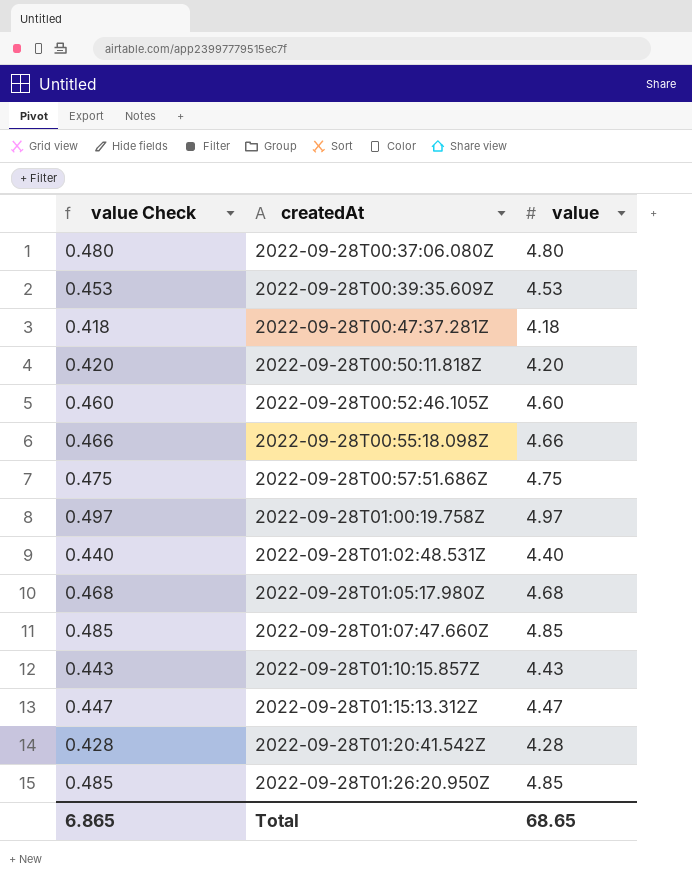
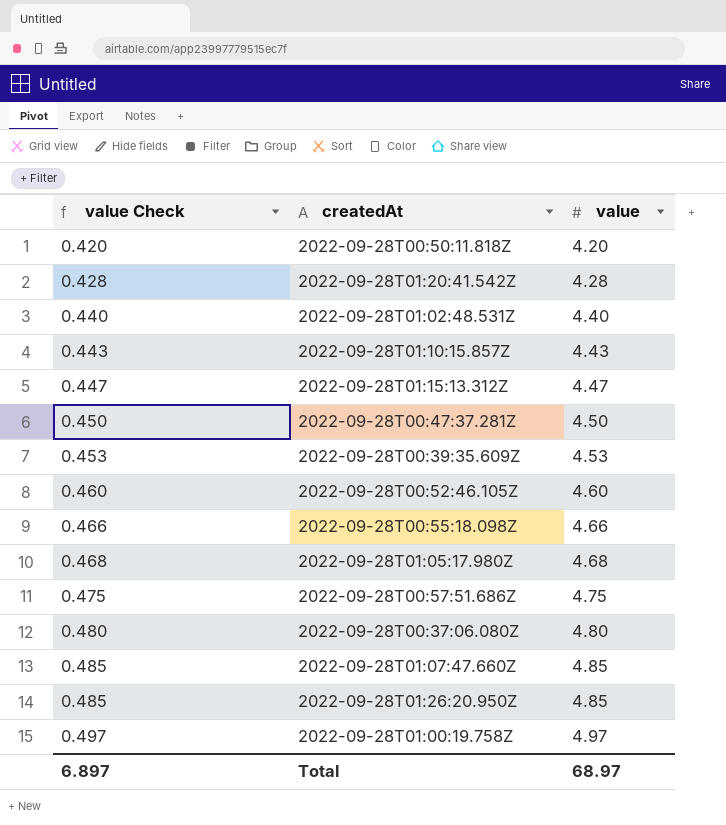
row order: createdAt ascending -> value Check ascending
2022-09-28T00:47:37.281Z | value Check: 0.418 -> 0.450
2022-09-28T00:47:37.281Z | value: 4.18 -> 4.50
Total | value Check: 6.865 -> 6.897
Total | value: 68.65 -> 68.97

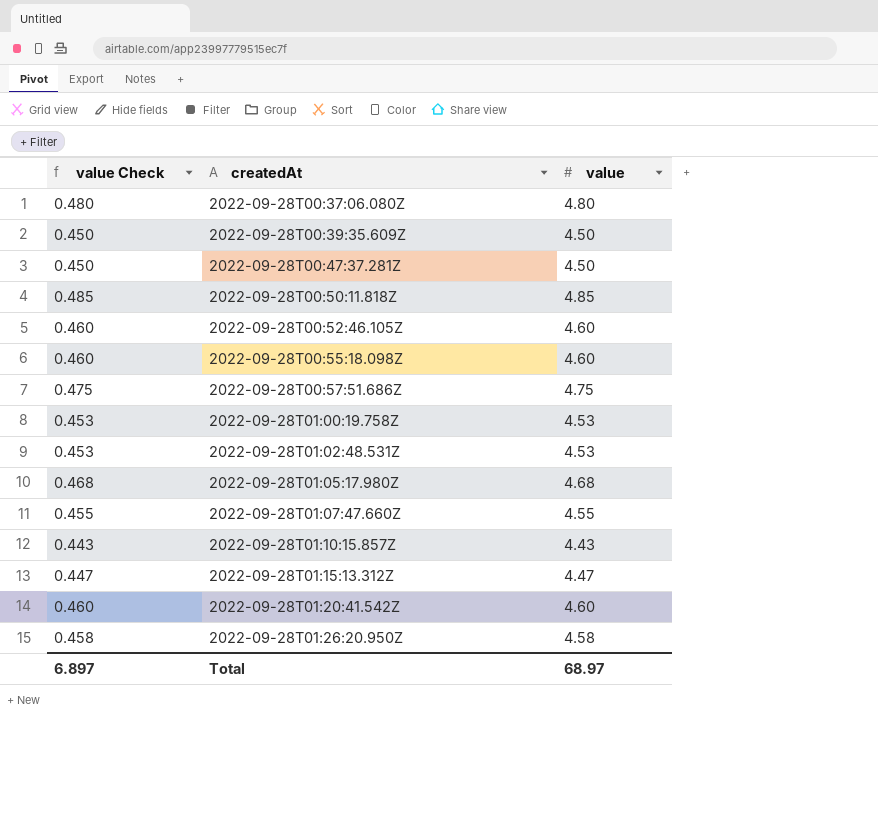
row order: value Check ascending -> createdAt ascending
2022-09-28T00:39:35.609Z | value Check: 0.453 -> 0.450
2022-09-28T00:39:35.609Z | value: 4.53 -> 4.50
2022-09-28T00:50:11.818Z | value Check: 0.420 -> 0.485
2022-09-28T00:50:11.818Z | value: 4.20 -> 4.85
2022-09-28T00:55:18.098Z | value Check: 0.466 -> 0.460
2022-09-28T00:55:18.098Z | value: 4.66 -> 4.60
2022-09-28T01:00:19.758Z | value Check: 0.497 -> 0.453
2022-09-28T01:00:19.758Z | value: 4.97 -> 4.53
2022-09-28T01:02:48.531Z | value Check: 0.440 -> 0.453
2022-09-28T01:02:48.531Z | value: 4.40 -> 4.53
2022-09-28T01:07:47.660Z | value Check: 0.485 -> 0.455
2022-09-28T01:07:47.660Z | value: 4.85 -> 4.55
2022-09-28T01:20:41.542Z | value Check: 0.428 -> 0.460
2022-09-28T01:20:41.542Z | value: 4.28 -> 4.60
2022-09-28T01:26:20.950Z | value Check: 0.485 -> 0.458
2022-09-28T01:26:20.950Z | value: 4.85 -> 4.58

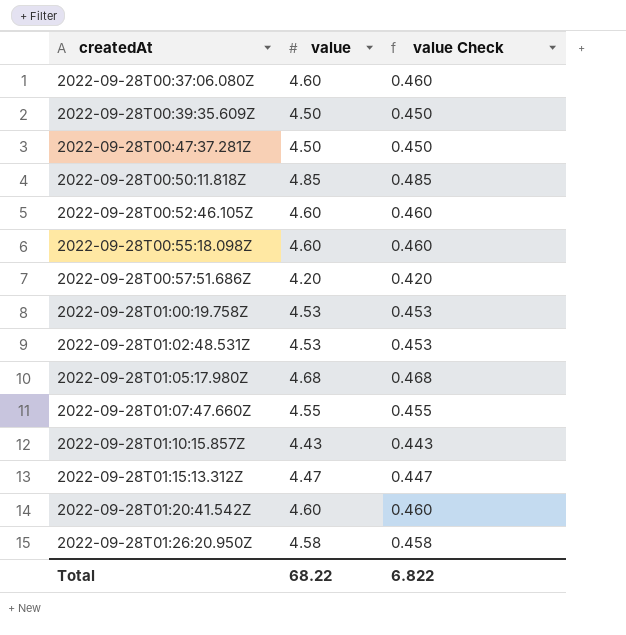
column value Check | position: 1 -> 3
2022-09-28T00:37:06.080Z | value: 4.80 -> 4.60
2022-09-28T00:37:06.080Z | value Check: 0.480 -> 0.460
2022-09-28T00:57:51.686Z | value: 4.75 -> 4.20
2022-09-28T00:57:51.686Z | value Check: 0.475 -> 0.420
Total | value: 68.97 -> 68.22
Total | value Check: 6.897 -> 6.822

